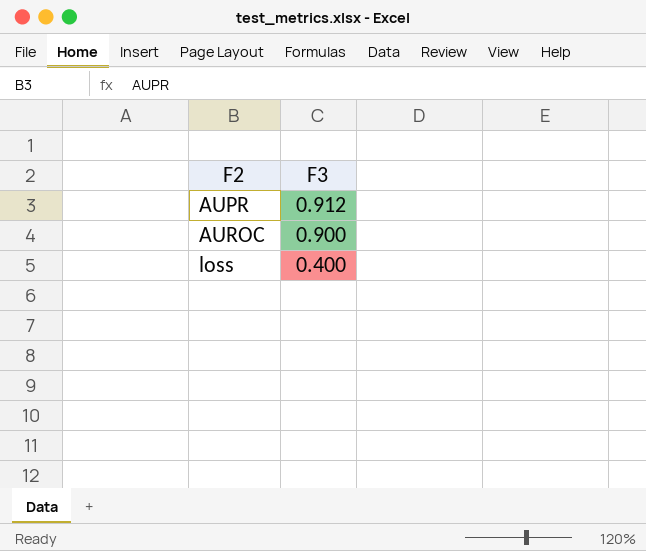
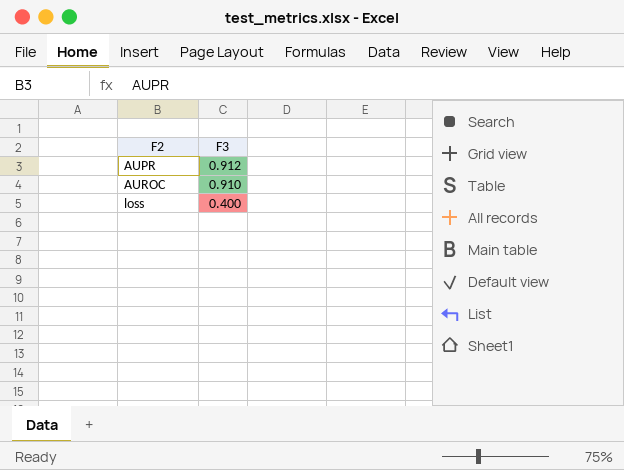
AUROC | F3: 0.900 -> 0.910

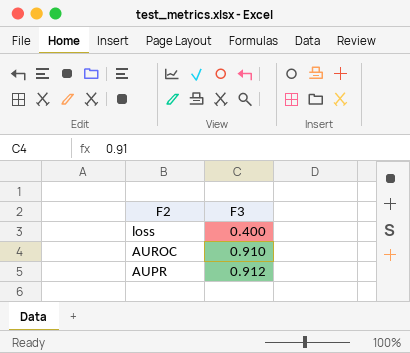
row order: F2 ascending -> F2 descending

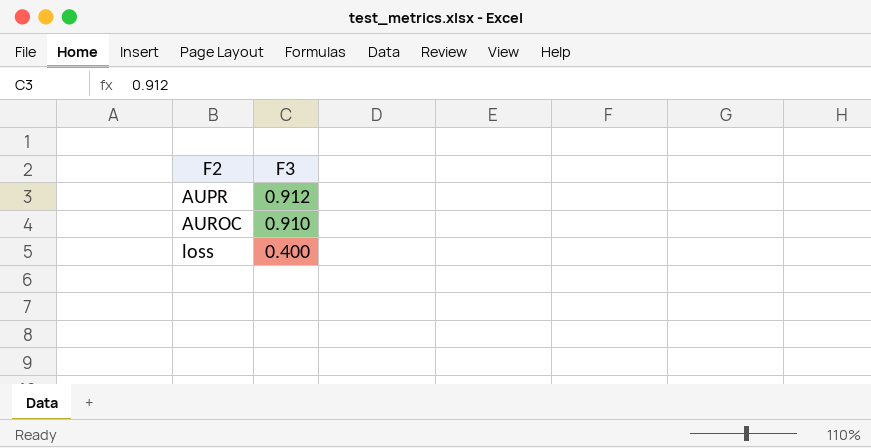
row order: F2 descending -> F2 ascending

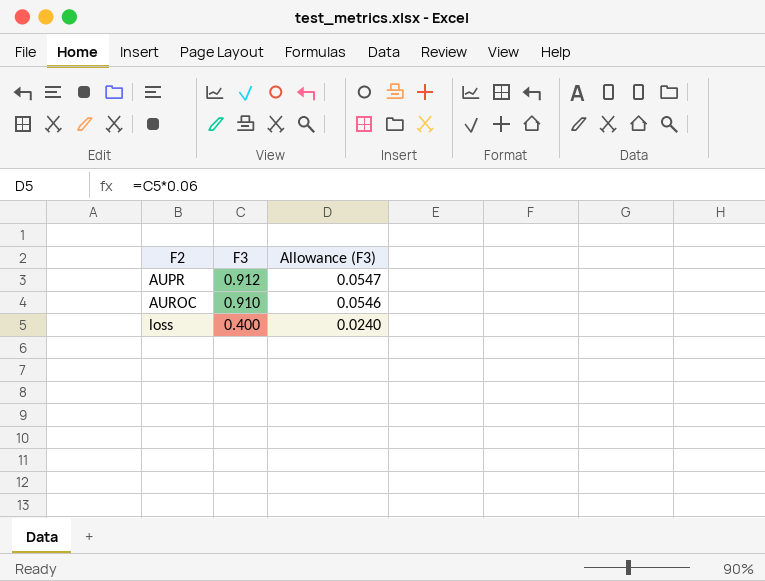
column Allowance (F3) | formula: none -> [F3] * 0.06

